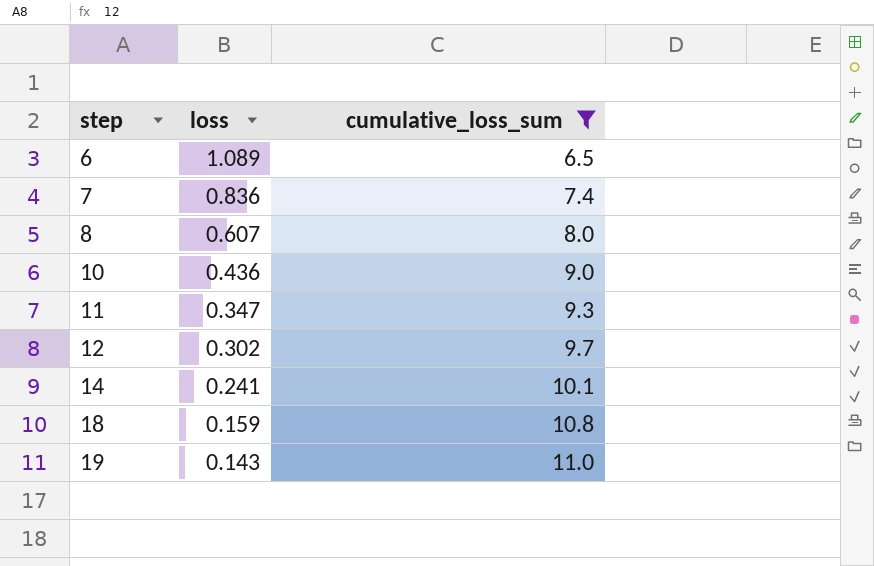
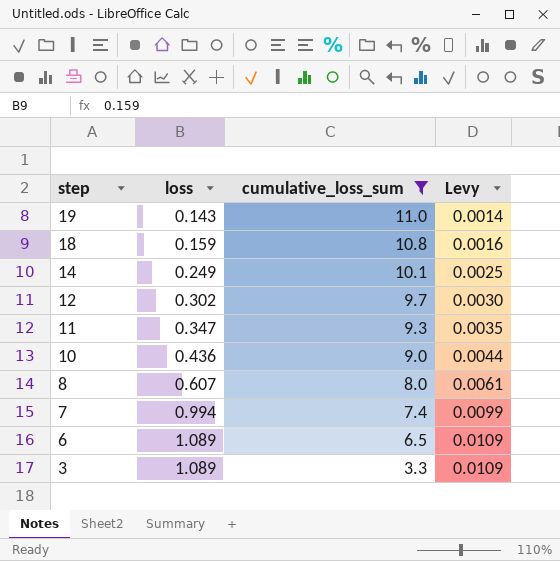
row order: step ascending -> step descending
column Levy | formula: none -> [loss] * 0.01
14 | loss: 0.241 -> 0.249
7 | loss: 0.836 -> 0.994
row 3: none -> 1.089 | 3.3 | 0.0109

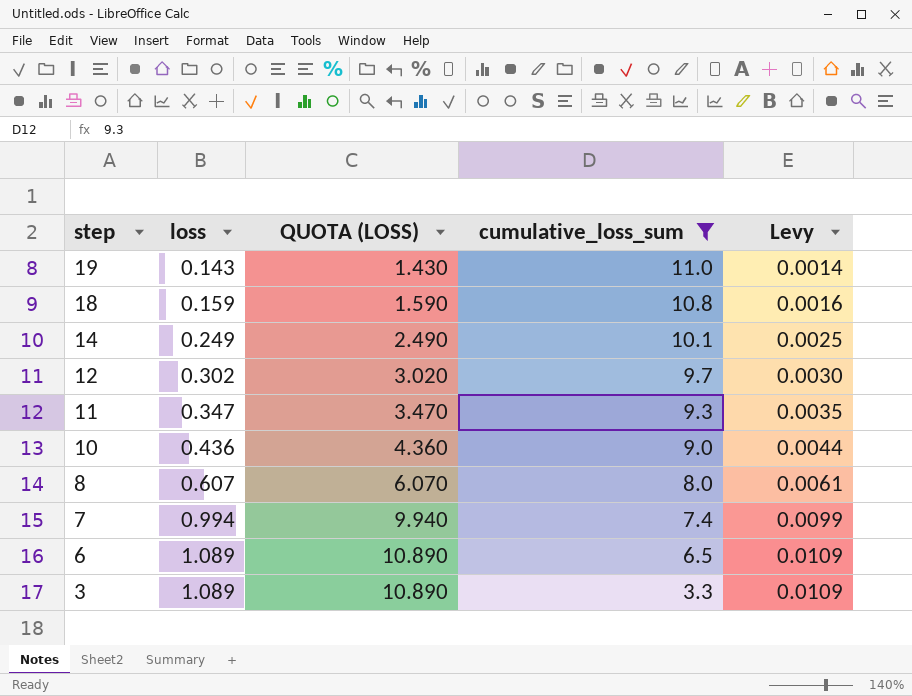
column QUOTA (LOSS) | formula: none -> [loss] * 10

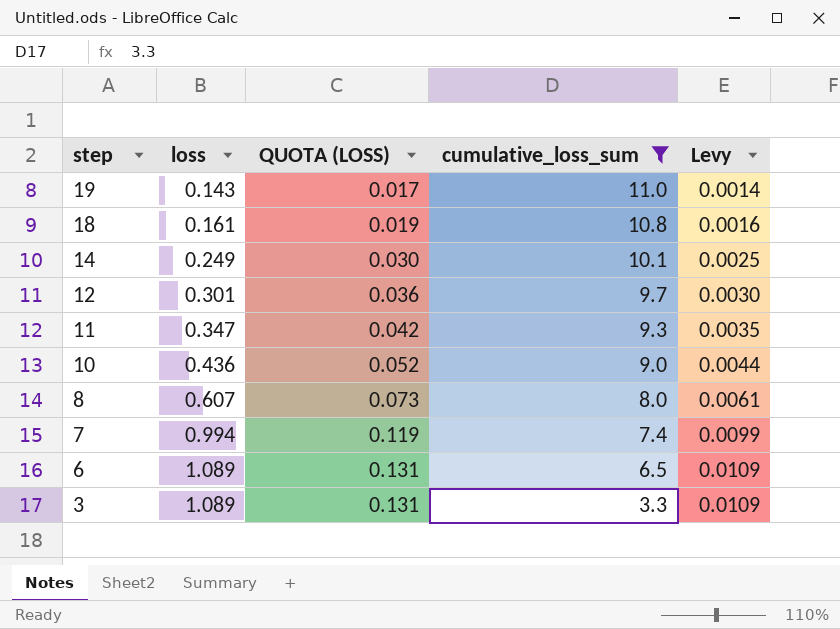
column QUOTA (LOSS) | formula: [loss] * 10 -> [loss] * 0.12
18 | loss: 0.159 -> 0.161
12 | loss: 0.302 -> 0.301

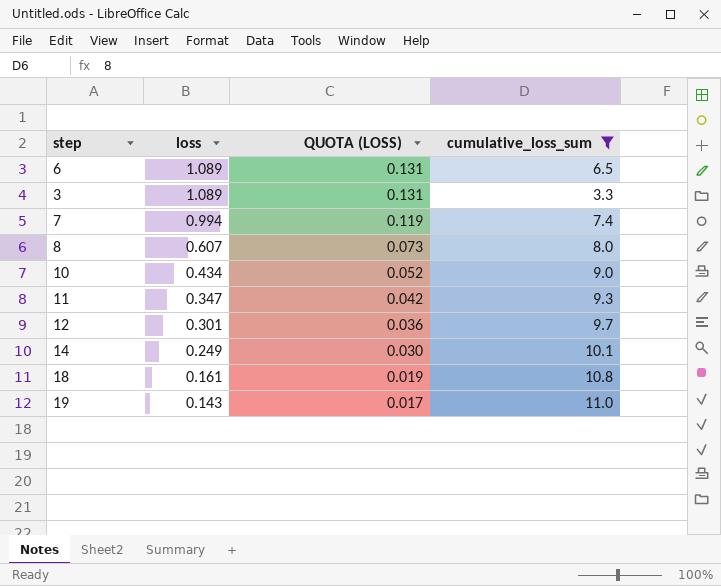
row order: step descending -> loss descending
column Levy | formula: [loss] * 0.01 -> none
10 | loss: 0.436 -> 0.434

